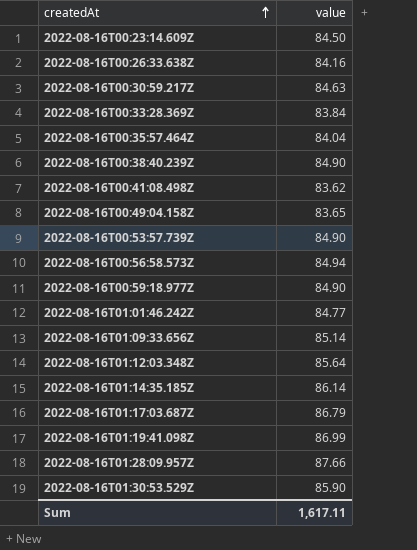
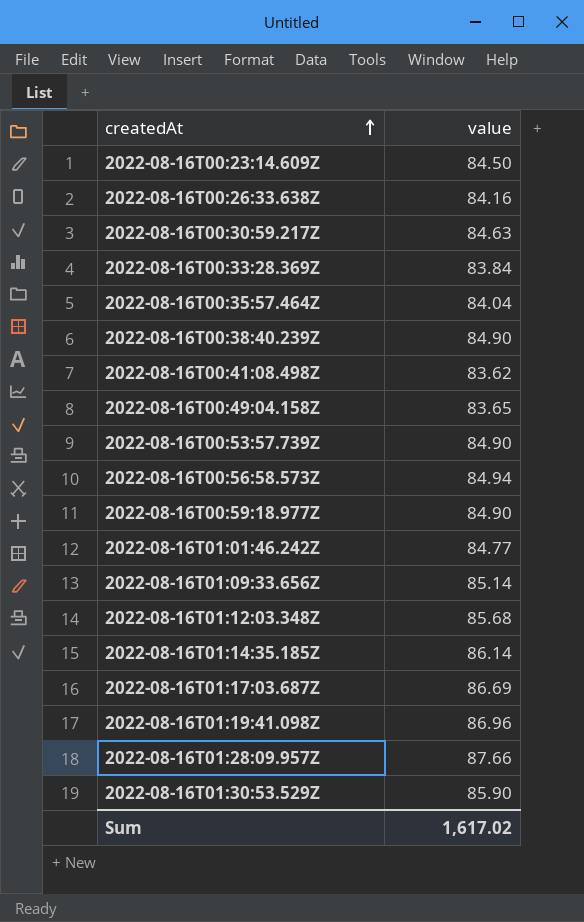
2022-08-16T01:12:03.348Z | value: 85.64 -> 85.68
2022-08-16T01:17:03.687Z | value: 86.79 -> 86.69
2022-08-16T01:19:41.098Z | value: 86.99 -> 86.96
Sum | value: 1,617.11 -> 1,617.02

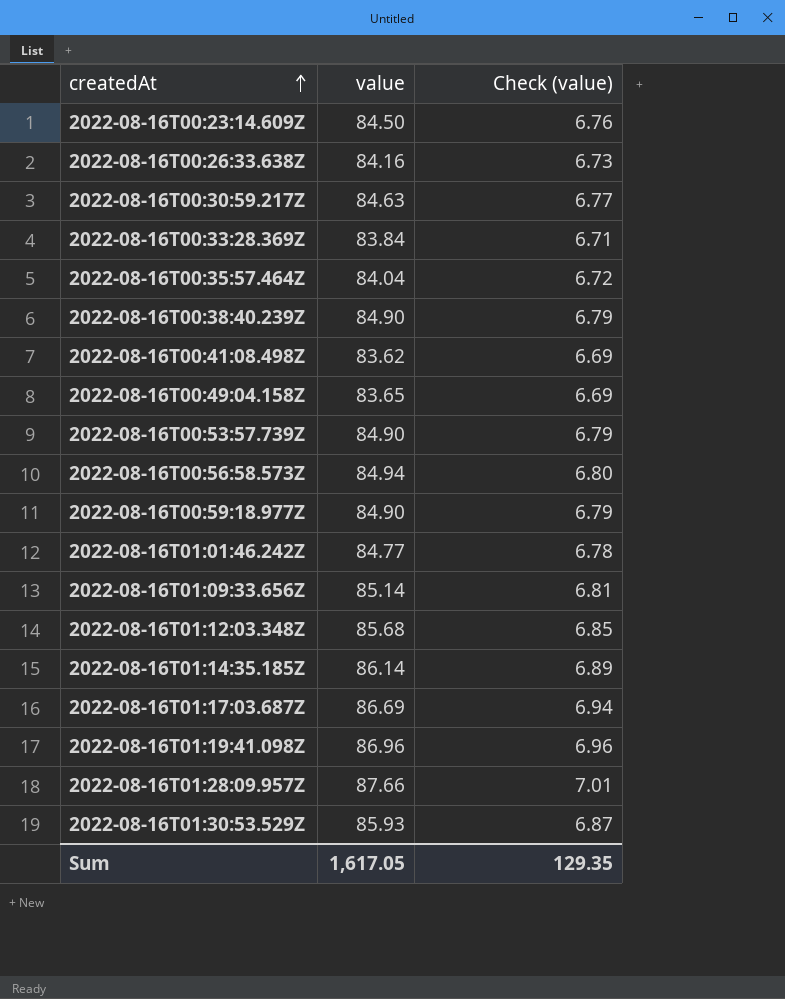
column Check (value) | formula: none -> [value] * 0.08
2022-08-16T01:30:53.529Z | value: 85.90 -> 85.93
Sum | value: 1,617.02 -> 1,617.05

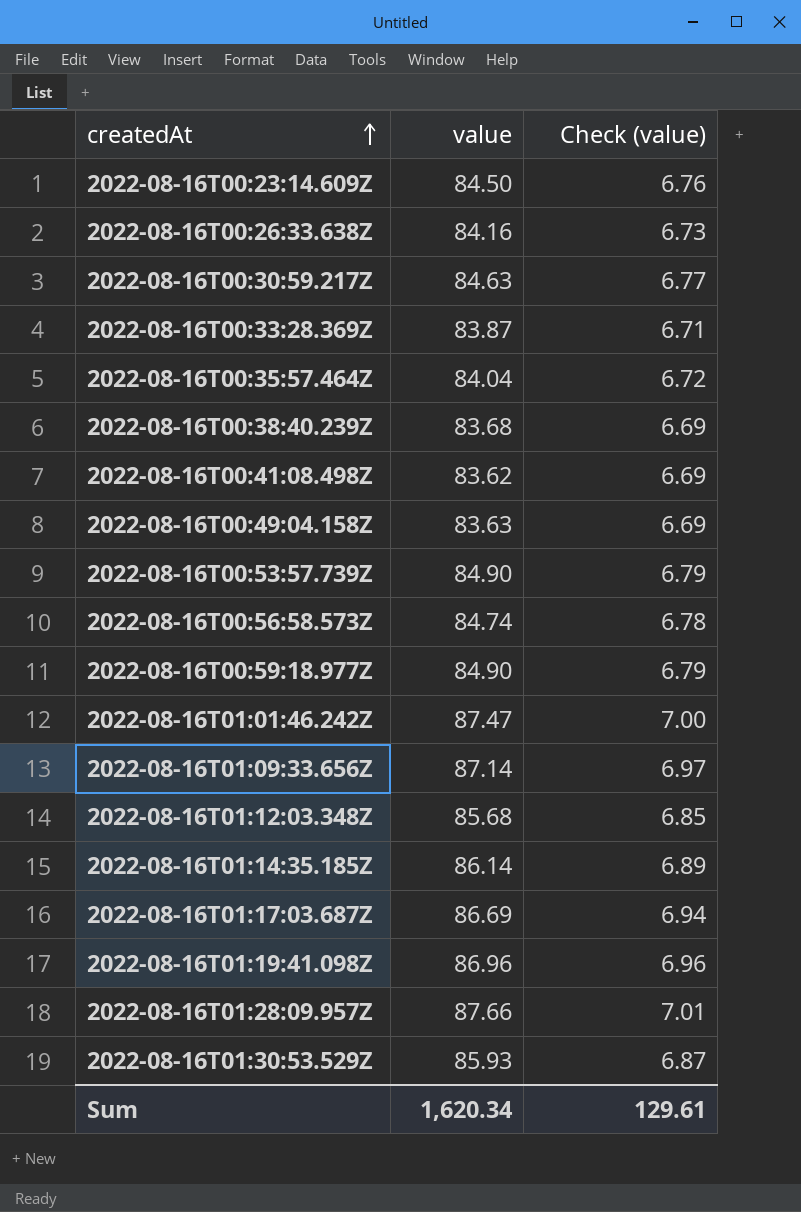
2022-08-16T00:33:28.369Z | value: 83.84 -> 83.87
2022-08-16T00:38:40.239Z | value: 84.90 -> 83.68
2022-08-16T00:38:40.239Z | Check (value): 6.79 -> 6.69
2022-08-16T00:49:04.158Z | value: 83.65 -> 83.63
2022-08-16T00:56:58.573Z | value: 84.94 -> 84.74
2022-08-16T00:56:58.573Z | Check (value): 6.80 -> 6.78
2022-08-16T01:01:46.242Z | value: 84.77 -> 87.47
2022-08-16T01:01:46.242Z | Check (value): 6.78 -> 7.00
2022-08-16T01:09:33.656Z | value: 85.14 -> 87.14
2022-08-16T01:09:33.656Z | Check (value): 6.81 -> 6.97
Sum | value: 1,617.05 -> 1,620.34
Sum | Check (value): 129.35 -> 129.61

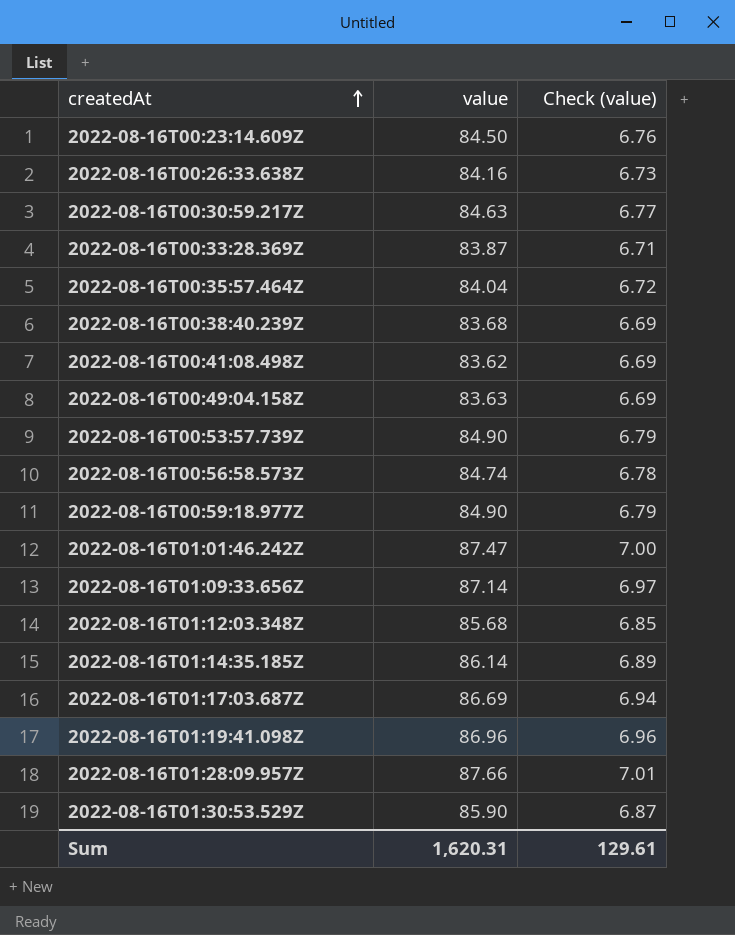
2022-08-16T01:30:53.529Z | value: 85.93 -> 85.90
Sum | value: 1,620.34 -> 1,620.31

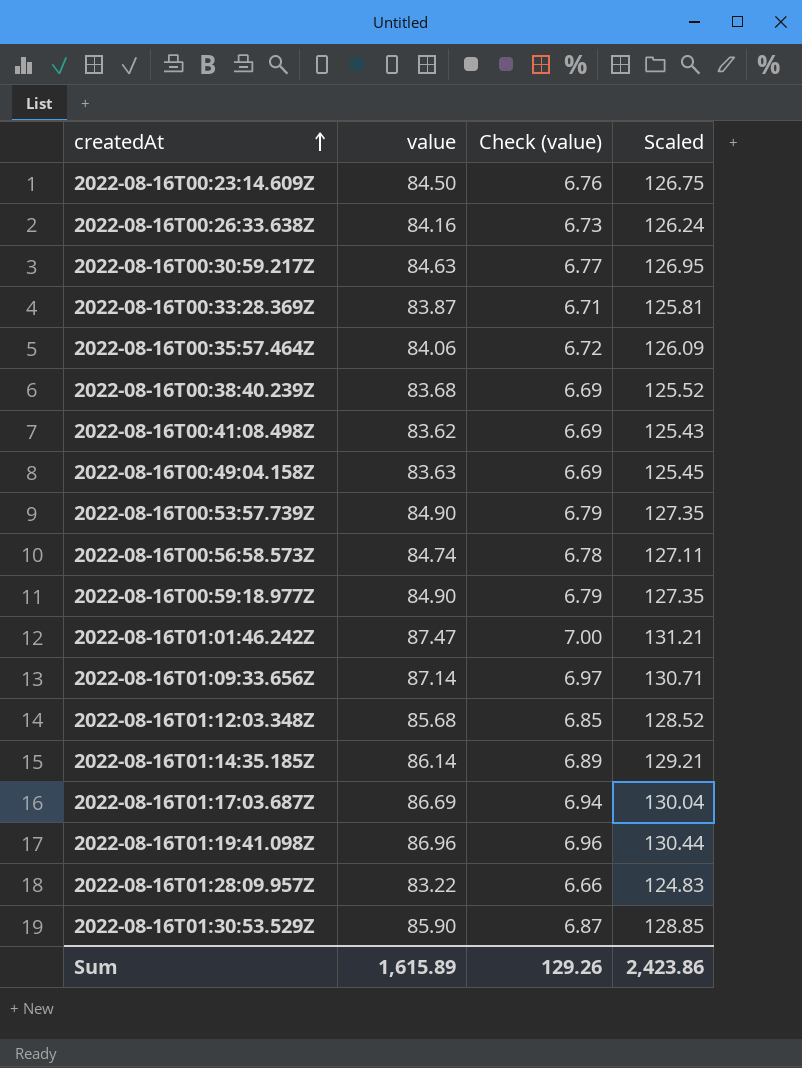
column Scaled | formula: none -> [value] * 1.5
2022-08-16T00:35:57.464Z | value: 84.04 -> 84.06
2022-08-16T01:28:09.957Z | value: 87.66 -> 83.22
2022-08-16T01:28:09.957Z | Check (value): 7.01 -> 6.66
Sum | value: 1,620.31 -> 1,615.89
Sum | Check (value): 129.61 -> 129.26

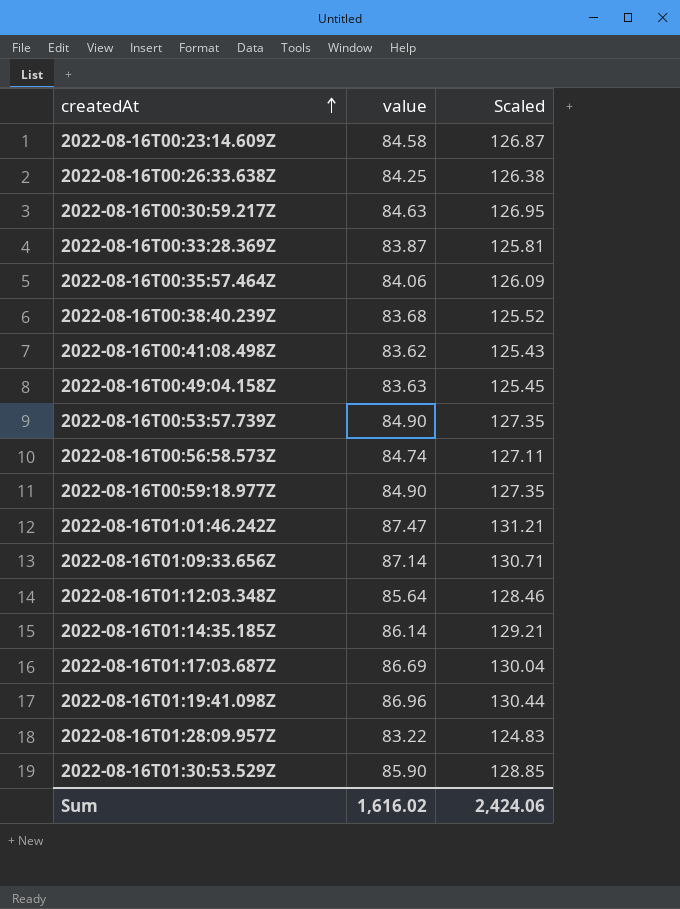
column Check (value) | formula: [value] * 0.08 -> none
2022-08-16T00:23:14.609Z | value: 84.50 -> 84.58
2022-08-16T00:23:14.609Z | Scaled: 126.75 -> 126.87
2022-08-16T00:26:33.638Z | value: 84.16 -> 84.25
2022-08-16T00:26:33.638Z | Scaled: 126.24 -> 126.38
2022-08-16T01:12:03.348Z | value: 85.68 -> 85.64
2022-08-16T01:12:03.348Z | Scaled: 128.52 -> 128.46
Sum | value: 1,615.89 -> 1,616.02
Sum | Scaled: 2,423.86 -> 2,424.06

